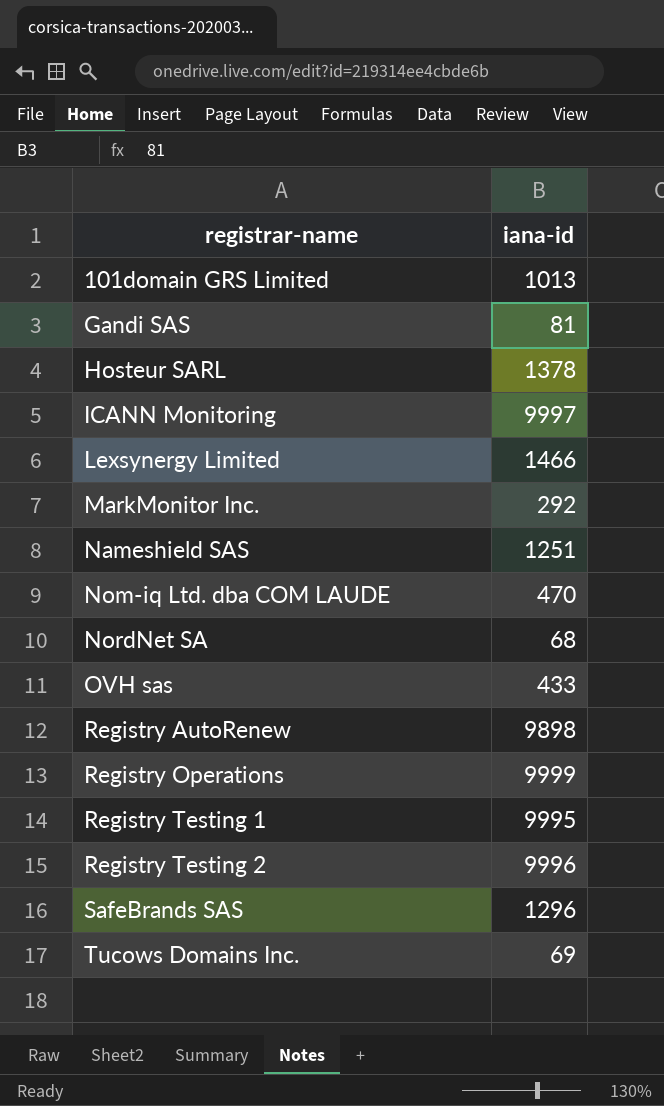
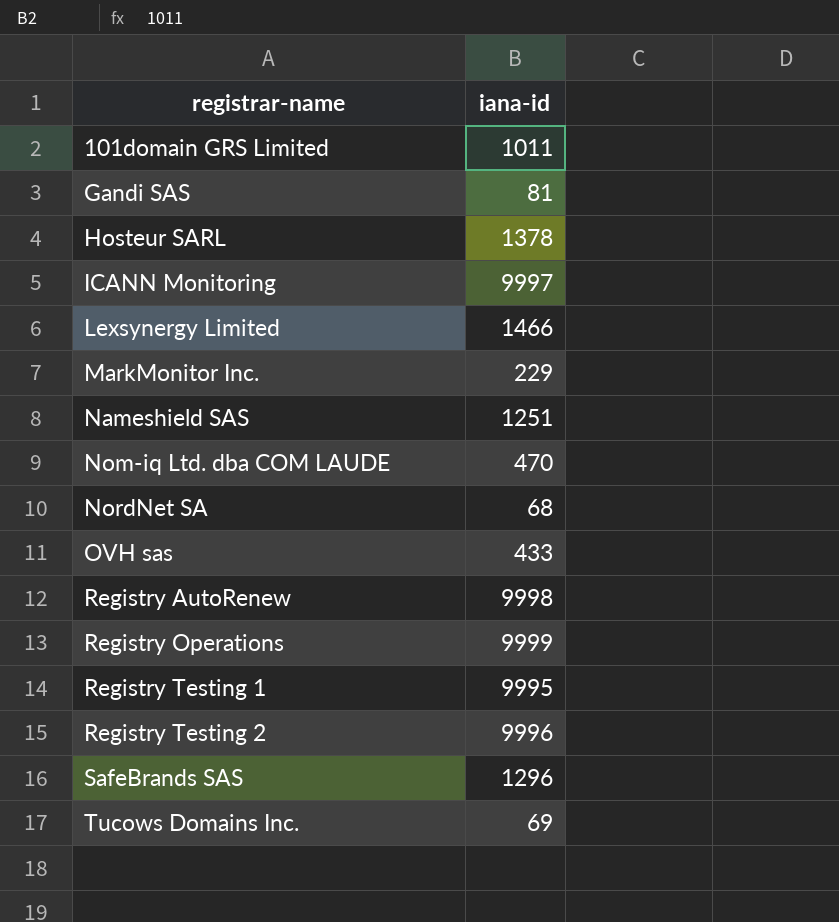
101domain GRS Limited | iana-id: 1013 -> 1011
MarkMonitor Inc. | iana-id: 292 -> 229
Registry AutoRenew | iana-id: 9898 -> 9998

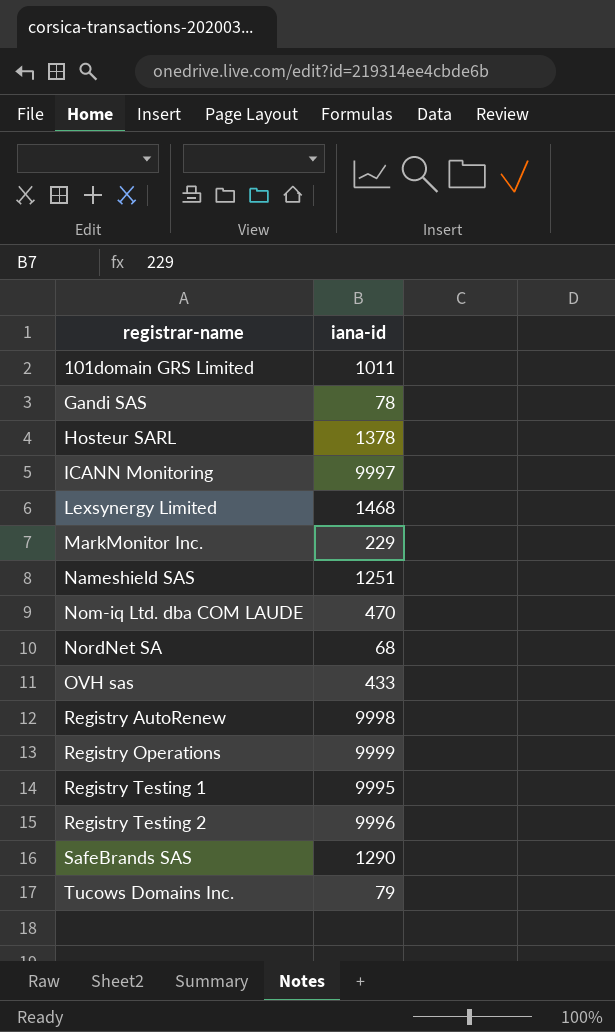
Gandi SAS | iana-id: 81 -> 78
Lexsynergy Limited | iana-id: 1466 -> 1468
SafeBrands SAS | iana-id: 1296 -> 1290
Tucows Domains Inc. | iana-id: 69 -> 79

